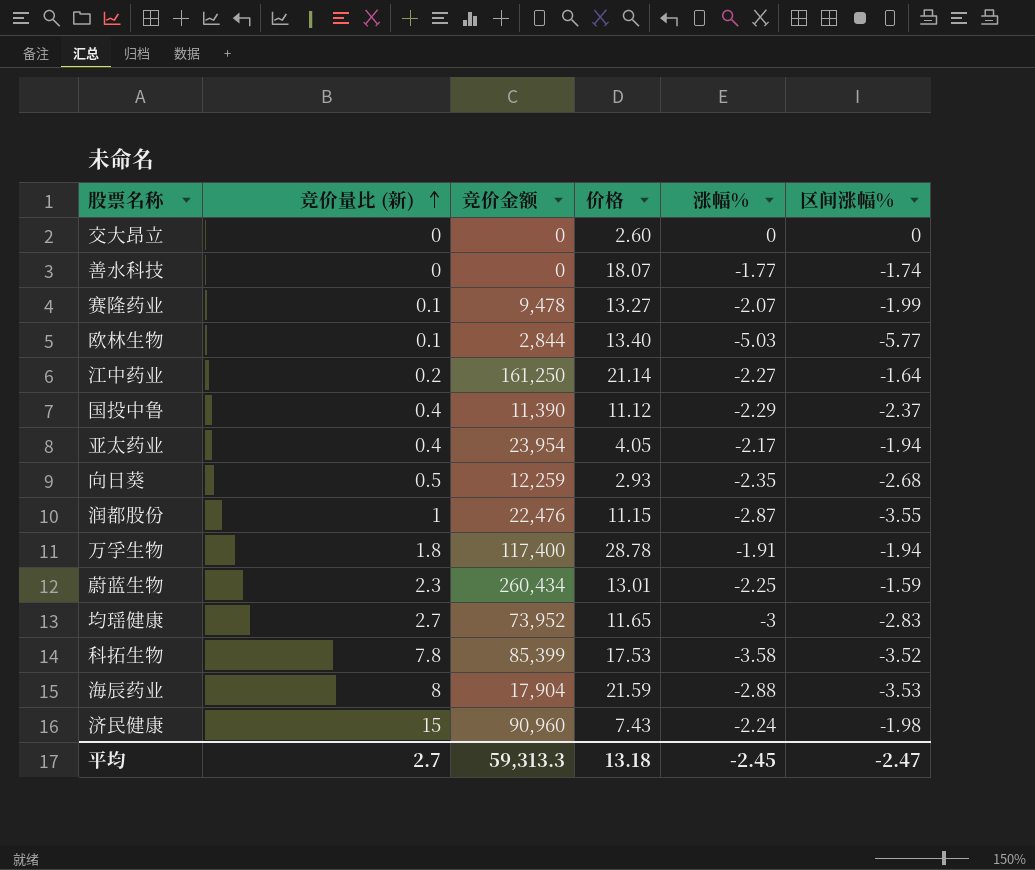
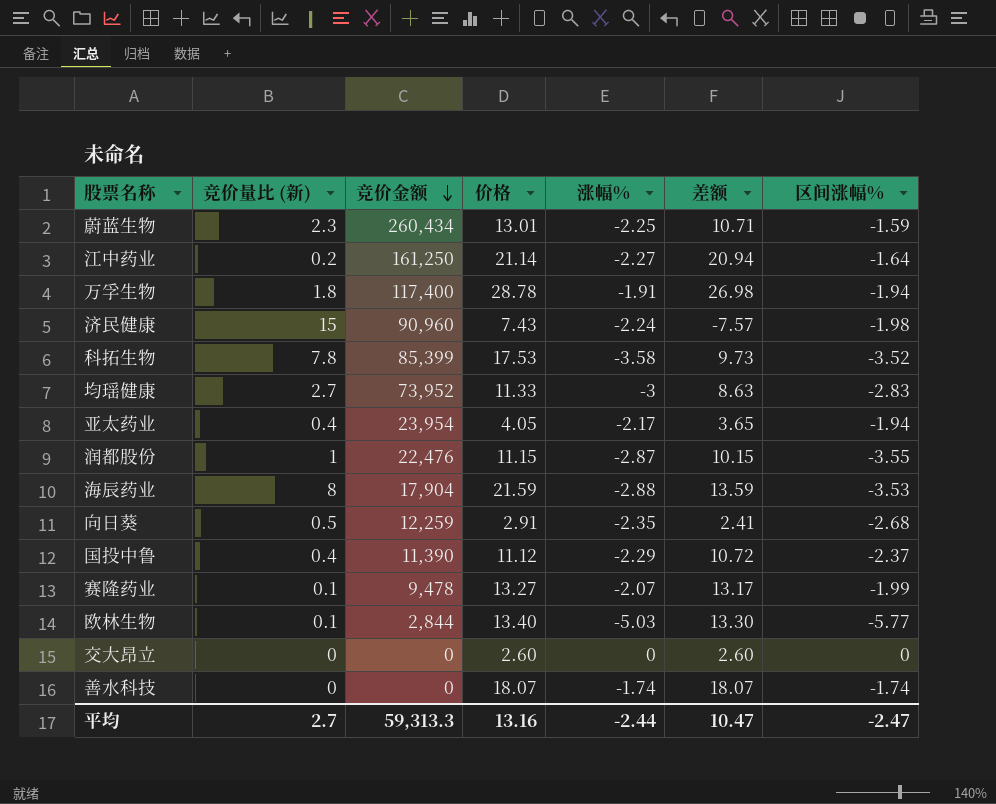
row order: 竞价量比 (新) ascending -> 竞价金额 descending
column 差额 | formula: none -> [价格] - [竞价量比 (新)]
均瑶健康 | 价格: 11.65 -> 11.33
向日葵 | 价格: 2.93 -> 2.91
善水科技 | 涨幅%: -1.77 -> -1.74
平均 | 价格: 13.18 -> 13.16
平均 | 涨幅%: -2.45 -> -2.44

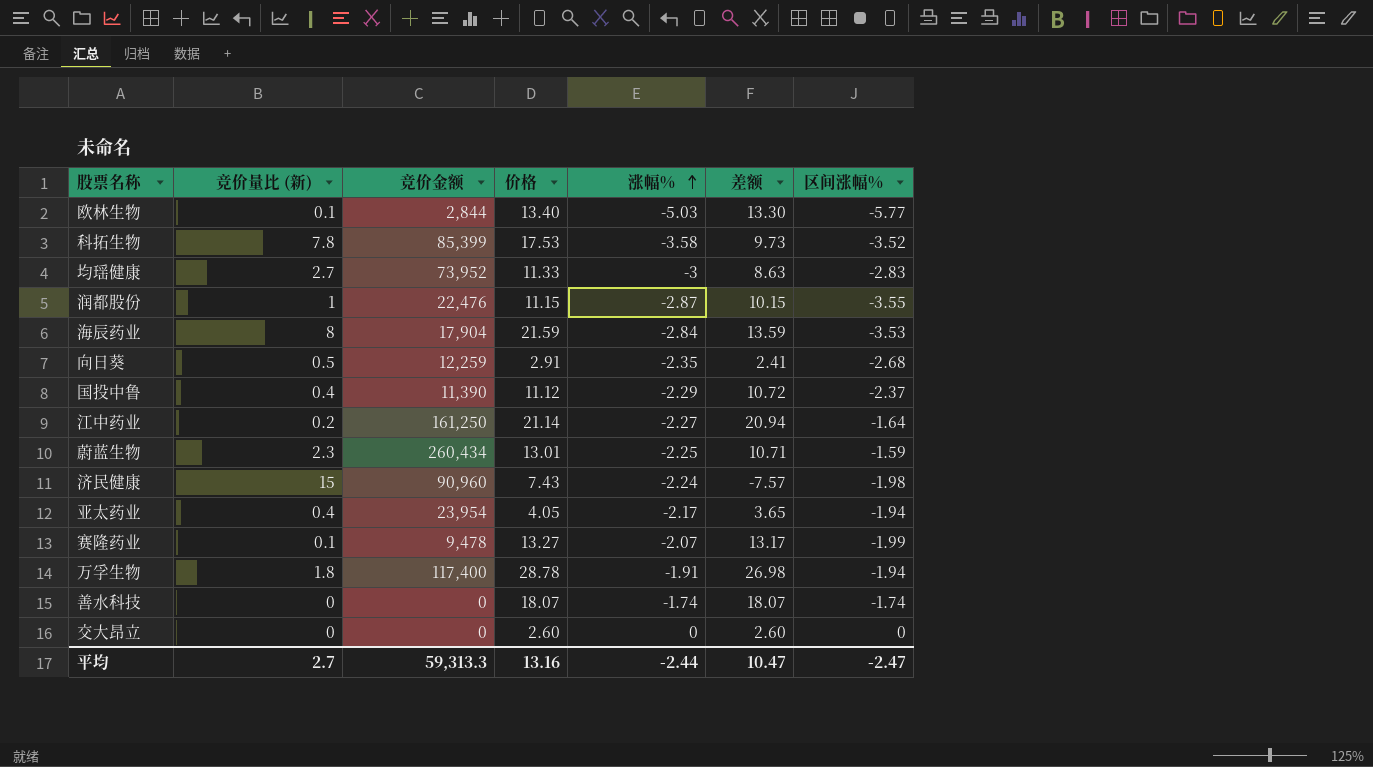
row order: 竞价金额 descending -> 涨幅% ascending
海辰药业 | 涨幅%: -2.88 -> -2.84

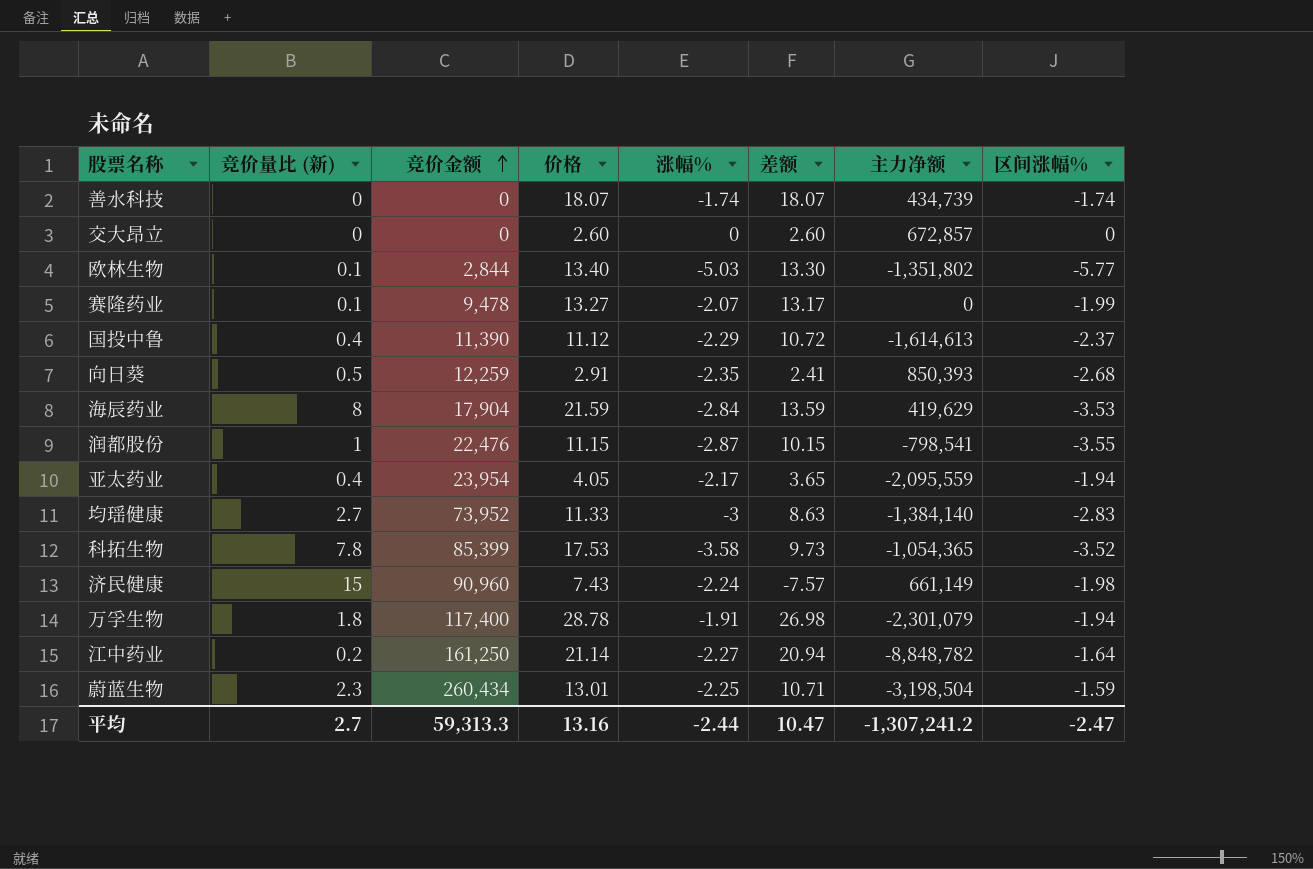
row order: 涨幅% ascending -> 竞价金额 ascending
column 主力净额 | position: none -> 7

